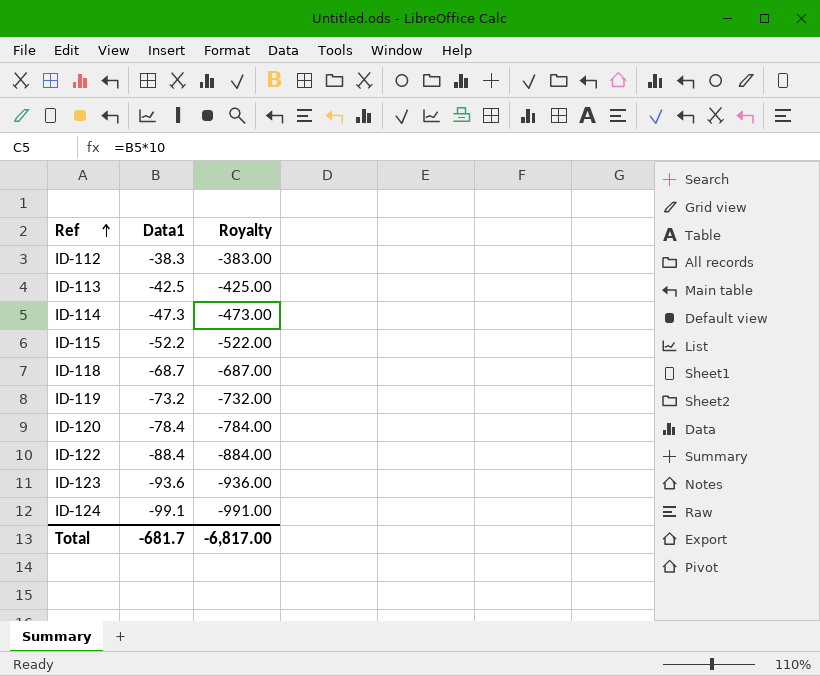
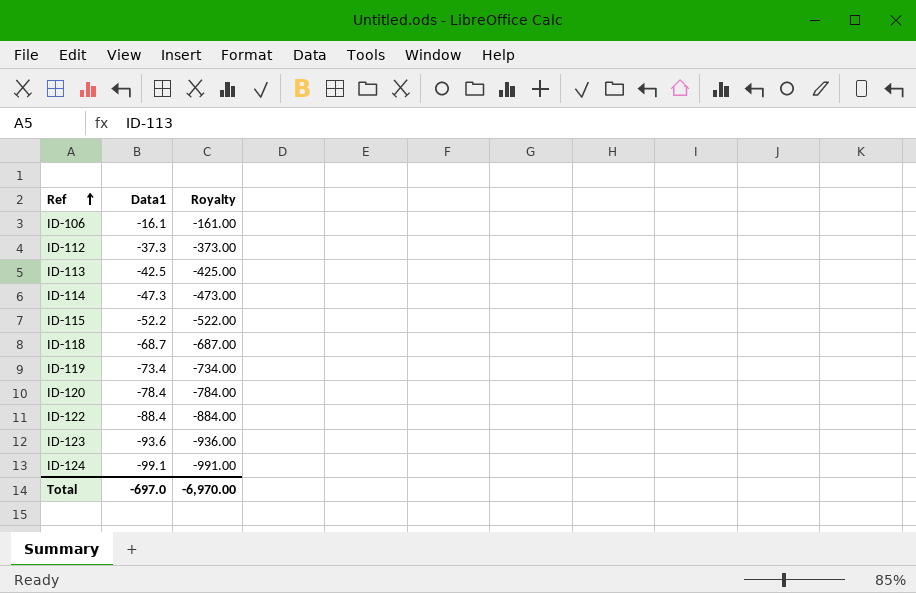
row ID-106: none -> -16.1 | -161.00
ID-112 | Data1: -38.3 -> -37.3
ID-112 | Royalty: -383.00 -> -373.00
ID-119 | Data1: -73.2 -> -73.4
ID-119 | Royalty: -732.00 -> -734.00
Total | Data1: -681.7 -> -697.0
Total | Royalty: -6,817.00 -> -6,970.00

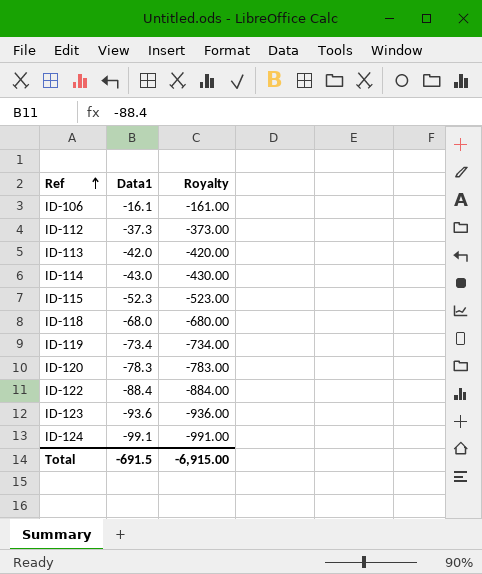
ID-113 | Data1: -42.5 -> -42.0
ID-113 | Royalty: -425.00 -> -420.00
ID-114 | Data1: -47.3 -> -43.0
ID-114 | Royalty: -473.00 -> -430.00
ID-115 | Data1: -52.2 -> -52.3
ID-115 | Royalty: -522.00 -> -523.00
ID-118 | Data1: -68.7 -> -68.0
ID-118 | Royalty: -687.00 -> -680.00
ID-120 | Data1: -78.4 -> -78.3
ID-120 | Royalty: -784.00 -> -783.00
Total | Data1: -697.0 -> -691.5
Total | Royalty: -6,970.00 -> -6,915.00

